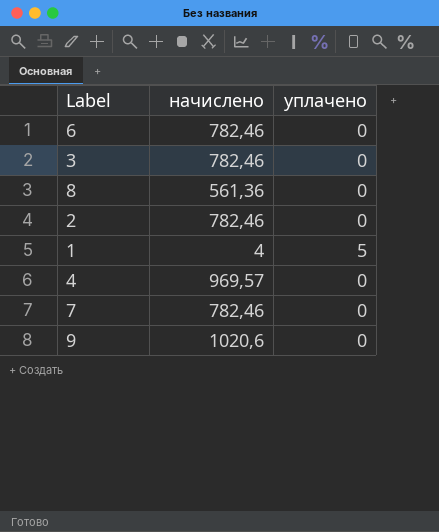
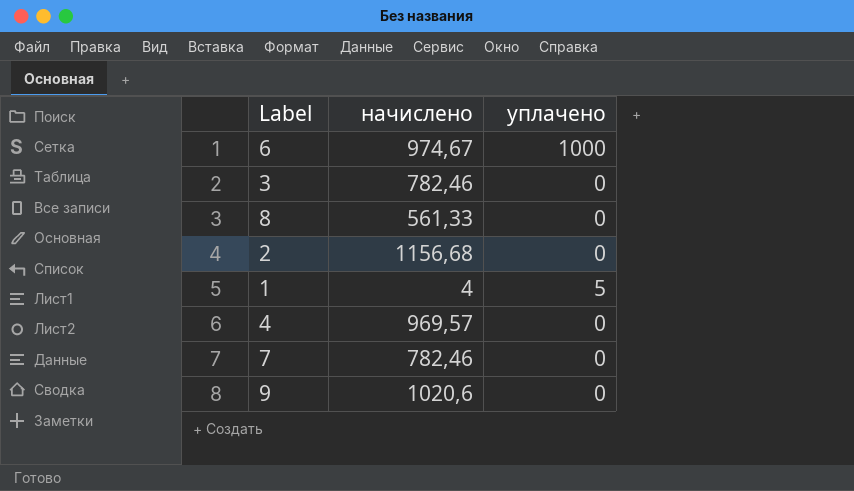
6 | начислено: 782,46 -> 974,67
6 | уплачено: 0 -> 1000
8 | начислено: 561,36 -> 561,33
2 | начислено: 782,46 -> 1156,68

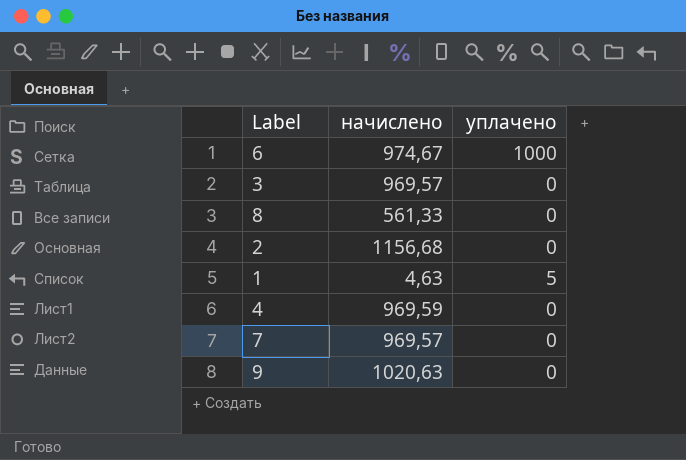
3 | начислено: 782,46 -> 969,57
1 | начислено: 4 -> 4,63
4 | начислено: 969,57 -> 969,59
7 | начислено: 782,46 -> 969,57
9 | начислено: 1020,6 -> 1020,63

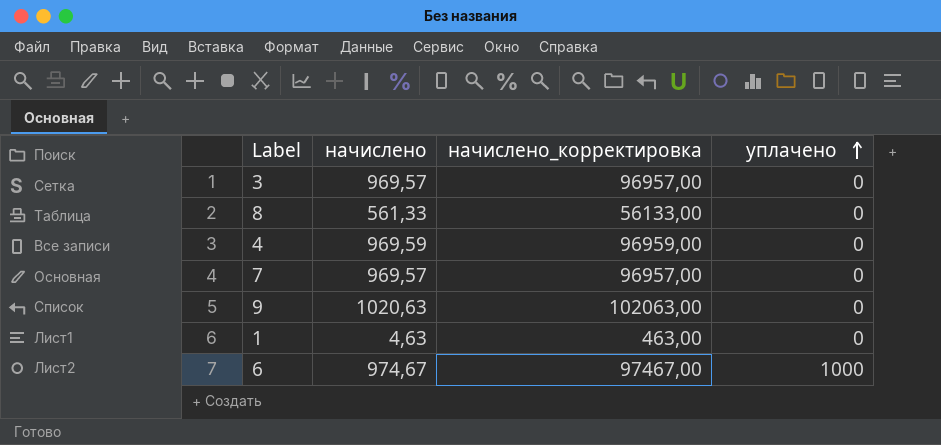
row order: none -> уплачено ascending
column начислено_корректировка | formula: none -> [начислено] * 100
row 2: 1156,68 | 0 -> none
1 | уплачено: 5 -> 0

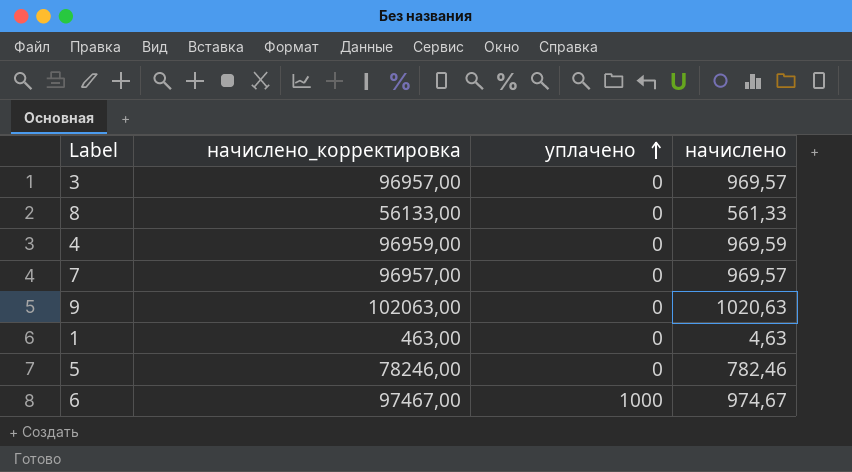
column начислено | position: 2 -> 4
row 5: none -> 78246,00 | 0 | 782,46

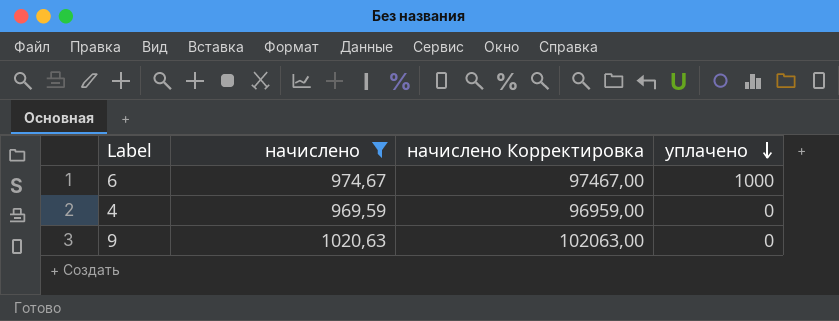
filter: none -> начислено >= 969,59
row order: уплачено ascending -> уплачено descending
column начислено | position: 4 -> 2
column name: начислено_корректировка -> начислено Корректировка

